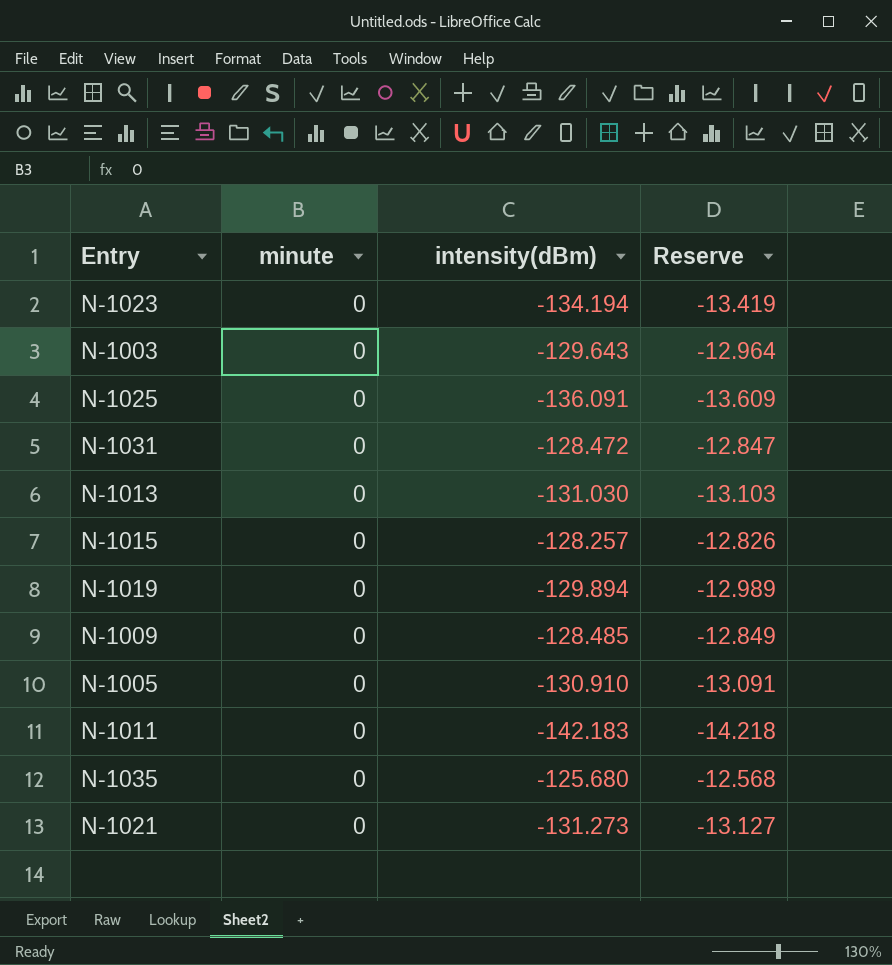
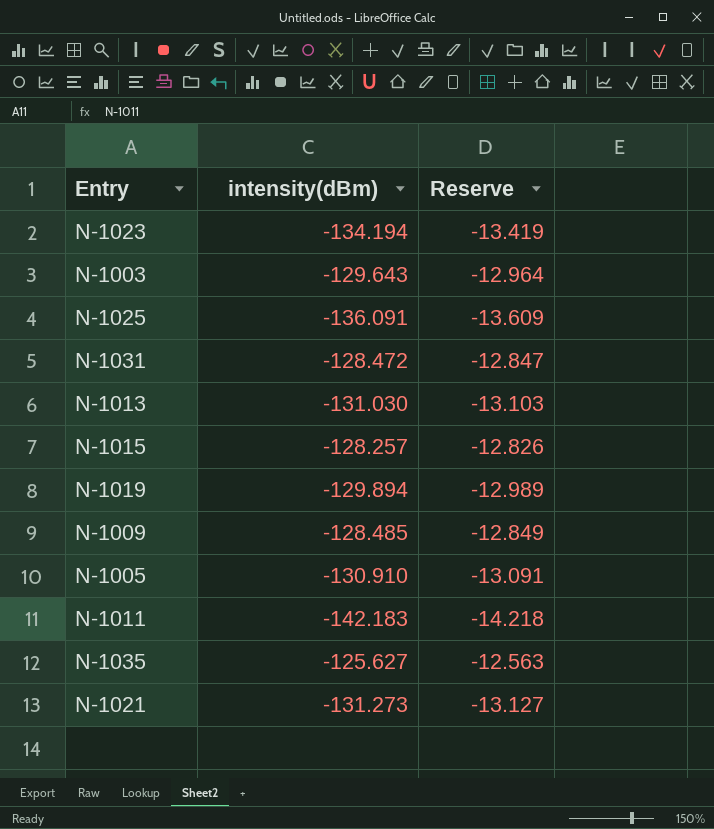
column minute | position: 2 -> none
N-1035 | intensity(dBm): -125.680 -> -125.627
N-1035 | Reserve: -12.568 -> -12.563

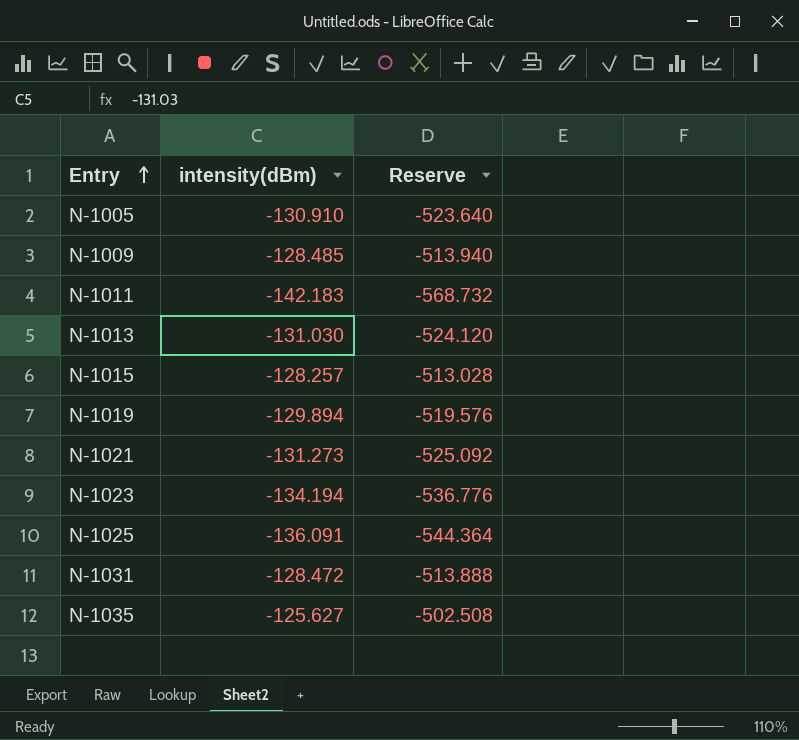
row order: none -> Entry ascending
column Reserve | formula: [intensity(dBm)] * 0.1 -> [intensity(dBm)] * 4
row N-1003: -129.643 | -12.964 -> none

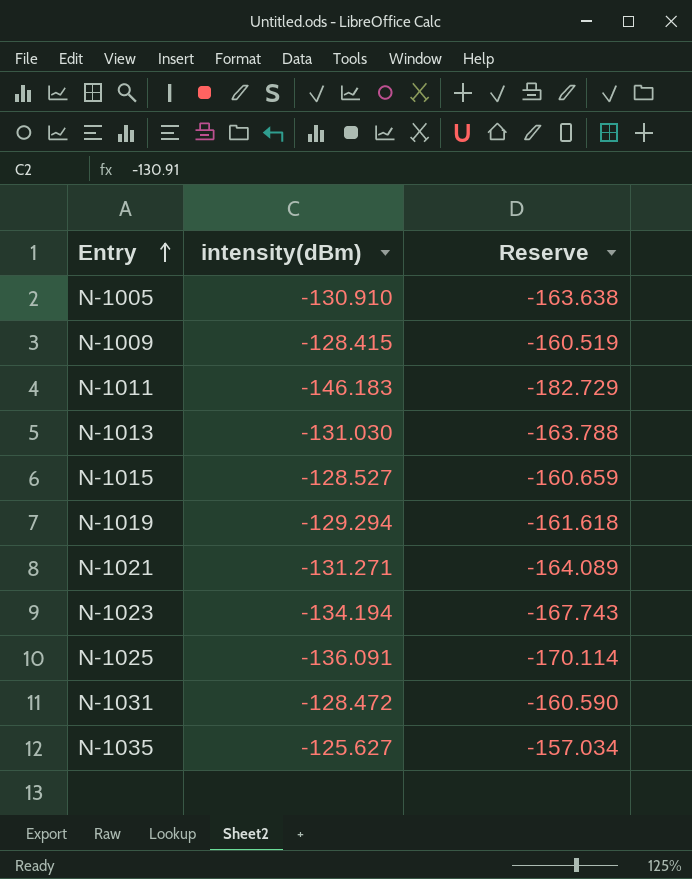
column Reserve | formula: [intensity(dBm)] * 4 -> [intensity(dBm)] * 1.25
N-1009 | intensity(dBm): -128.485 -> -128.415
N-1011 | intensity(dBm): -142.183 -> -146.183
N-1015 | intensity(dBm): -128.257 -> -128.527
N-1019 | intensity(dBm): -129.894 -> -129.294
N-1021 | intensity(dBm): -131.273 -> -131.271

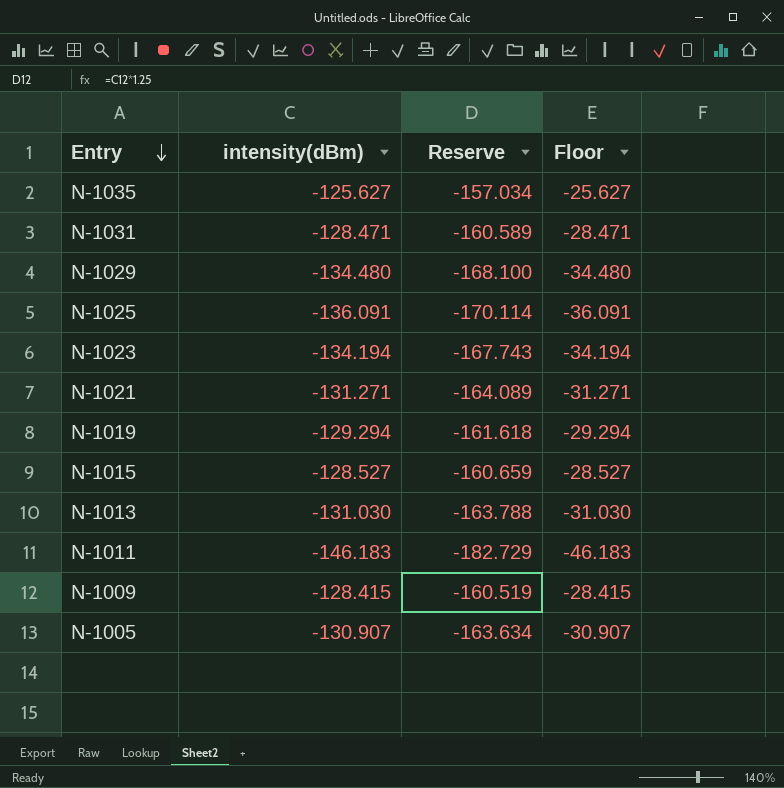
row order: Entry ascending -> Entry descending
column Floor | formula: none -> [intensity(dBm)] + 100
N-1031 | intensity(dBm): -128.472 -> -128.471
N-1031 | Reserve: -160.590 -> -160.589
row N-1029: none -> -134.480 | -168.100 | -34.480
N-1005 | intensity(dBm): -130.910 -> -130.907
N-1005 | Reserve: -163.638 -> -163.634

